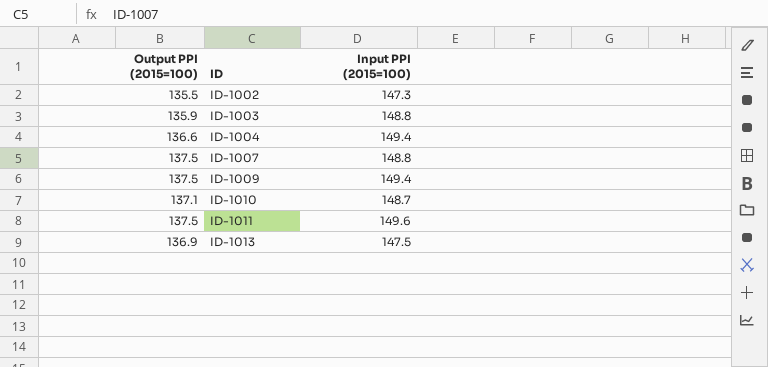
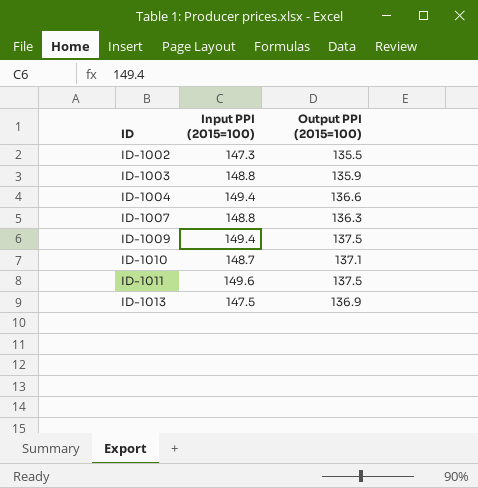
column Output PPI (2015=100) | position: 1 -> 3
ID-1007 | Output PPI (2015=100): 137.5 -> 136.3

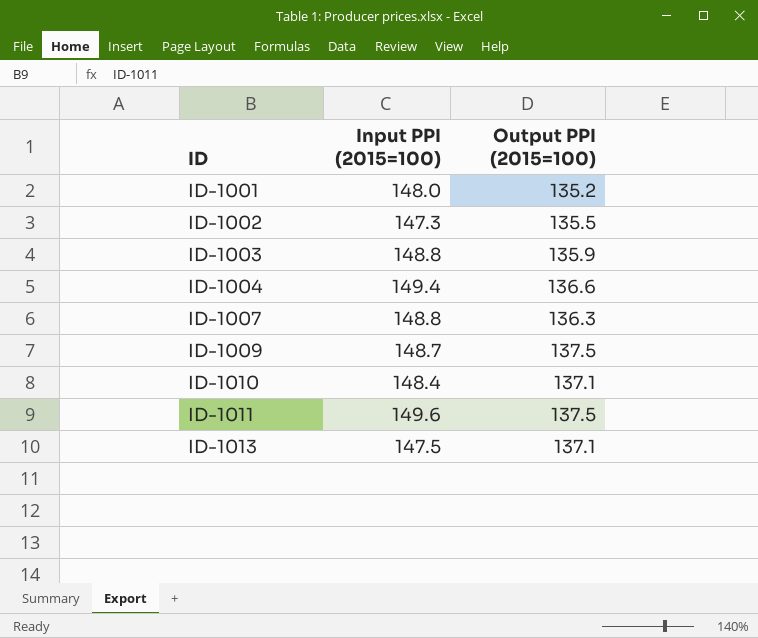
row ID-1001: none -> 148.0 | 135.2
ID-1009 | Input PPI (2015=100): 149.4 -> 148.7
ID-1010 | Input PPI (2015=100): 148.7 -> 148.4
ID-1013 | Output PPI (2015=100): 136.9 -> 137.1

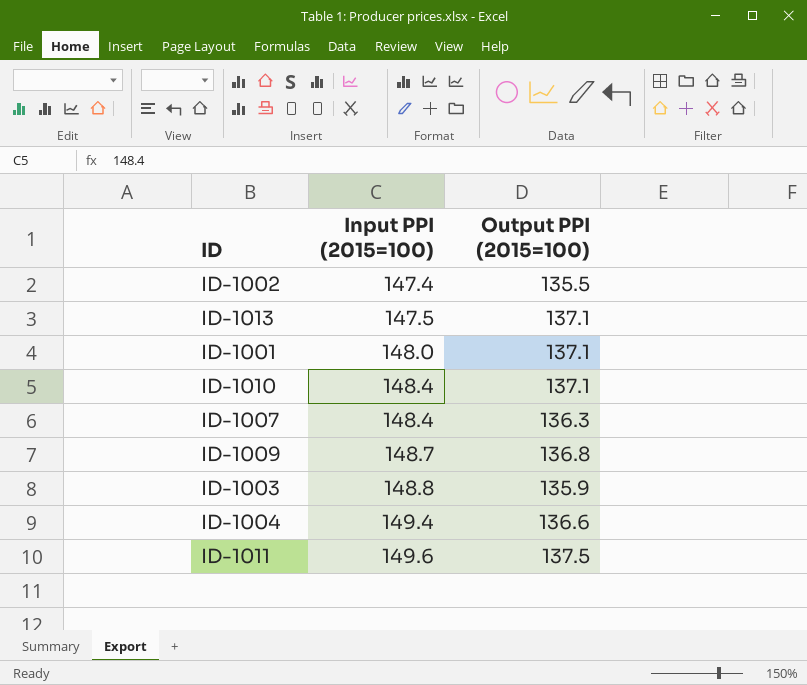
row order: ID ascending -> Input PPI (2015=100) ascending
ID-1002 | Input PPI (2015=100): 147.3 -> 147.4
ID-1001 | Output PPI (2015=100): 135.2 -> 137.1
ID-1007 | Input PPI (2015=100): 148.8 -> 148.4
ID-1009 | Output PPI (2015=100): 137.5 -> 136.8

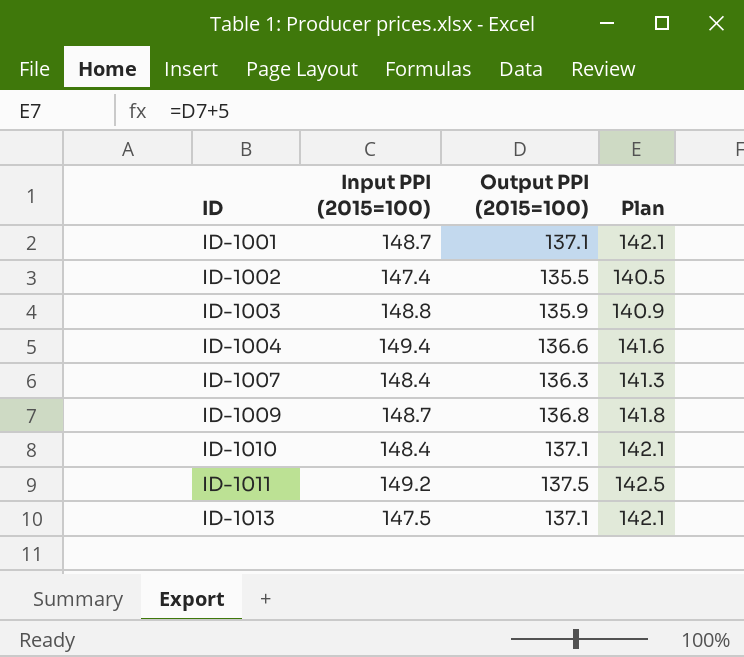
row order: Input PPI (2015=100) ascending -> ID ascending
column Plan | formula: none -> [Output PPI (2015=100)] + 5
ID-1001 | Input PPI (2015=100): 148.0 -> 148.7
ID-1011 | Input PPI (2015=100): 149.6 -> 149.2

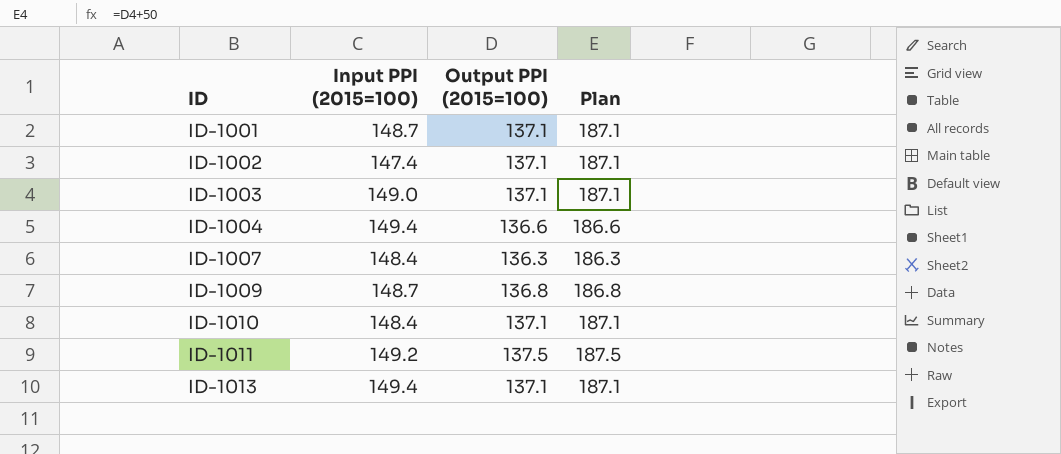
column Plan | formula: [Output PPI (2015=100)] + 5 -> [Output PPI (2015=100)] + 50
ID-1002 | Output PPI (2015=100): 135.5 -> 137.1
ID-1003 | Input PPI (2015=100): 148.8 -> 149.0
ID-1003 | Output PPI (2015=100): 135.9 -> 137.1
ID-1013 | Input PPI (2015=100): 147.5 -> 149.4

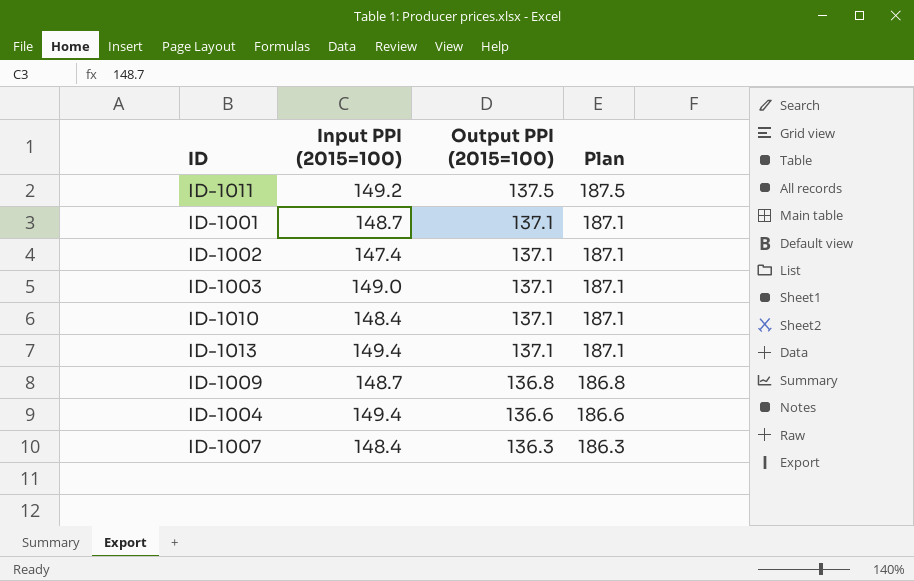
row order: ID ascending -> Output PPI (2015=100) descending

